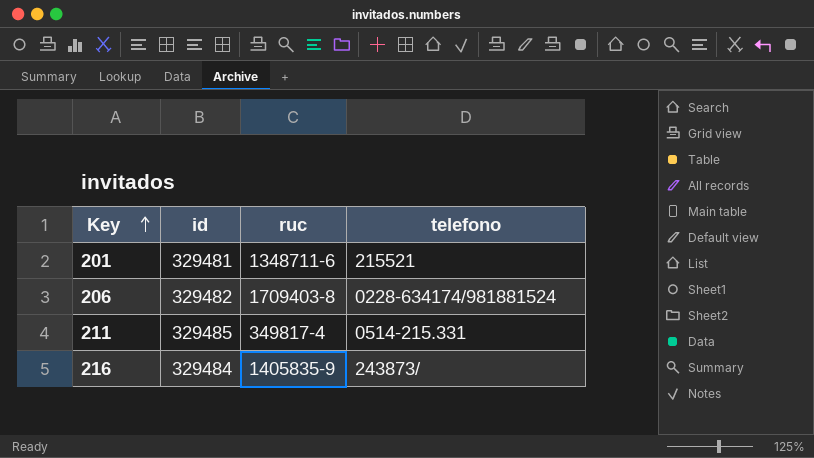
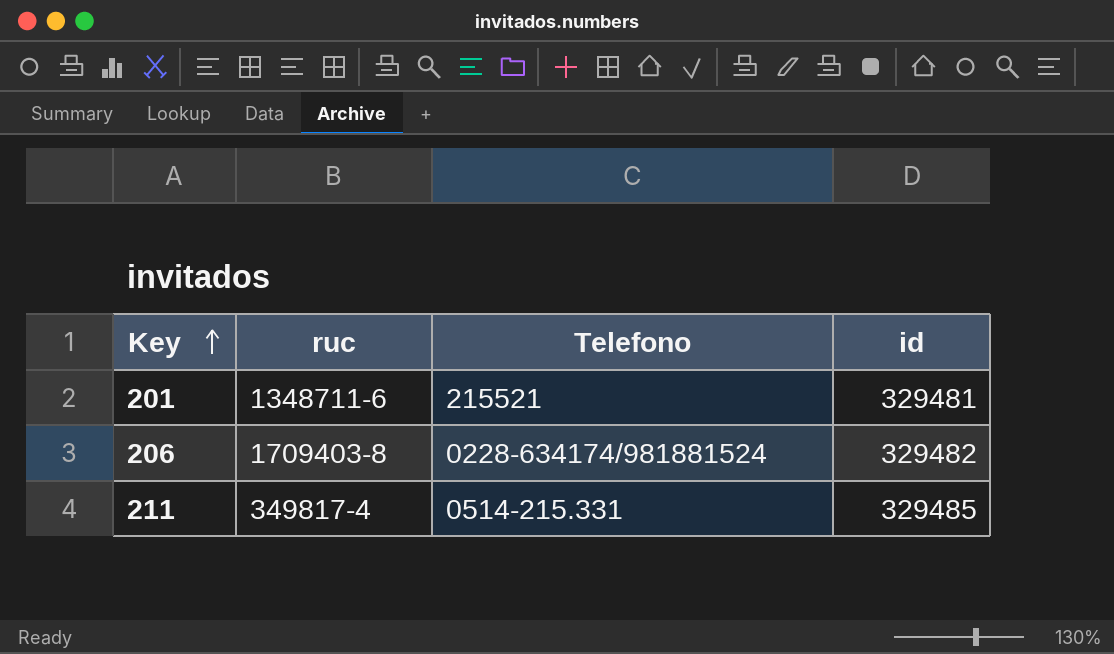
column name: telefono -> Telefono
column id | position: 2 -> 4
row 216: 329484 | 1405835-9 | 243873/ -> none

